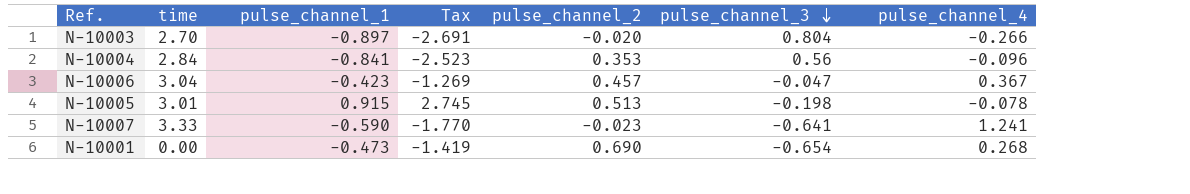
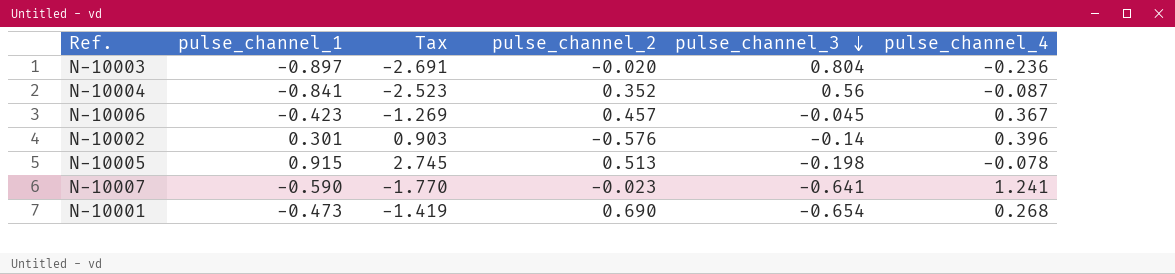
column time | position: 2 -> none
N-10003 | pulse_channel_4: -0.266 -> -0.236
N-10004 | pulse_channel_2: 0.353 -> 0.352
N-10004 | pulse_channel_4: -0.096 -> -0.087
N-10006 | pulse_channel_3: -0.047 -> -0.045
row N-10002: none -> 0.301 | 0.903 | -0.576 | -0.14 | 0.396

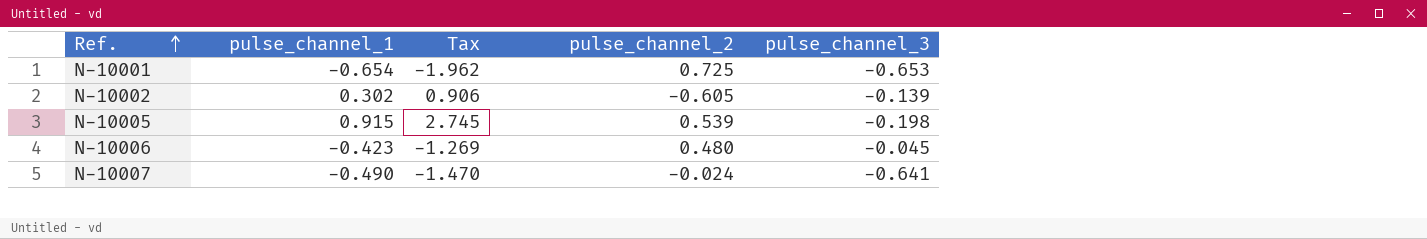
row order: pulse_channel_3 descending -> Ref. ascending
column pulse_channel_4 | position: 6 -> none
row N-10003: -0.897 | -2.691 | -0.020 | 0.804 | -0.236 -> none
row N-10004: -0.841 | -2.523 | 0.352 | 0.56 | -0.087 -> none
N-10001 | pulse_channel_1: -0.473 -> -0.654
N-10001 | Tax: -1.419 -> -1.962
N-10001 | pulse_channel_2: 0.690 -> 0.725
N-10001 | pulse_channel_3: -0.654 -> -0.653
N-10002 | pulse_channel_1: 0.301 -> 0.302
N-10002 | Tax: 0.903 -> 0.906
N-10002 | pulse_channel_2: -0.576 -> -0.605
N-10002 | pulse_channel_3: -0.14 -> -0.139
N-10005 | pulse_channel_2: 0.513 -> 0.539
N-10006 | pulse_channel_2: 0.457 -> 0.480
N-10007 | pulse_channel_1: -0.590 -> -0.490
N-10007 | Tax: -1.770 -> -1.470
N-10007 | pulse_channel_2: -0.023 -> -0.024

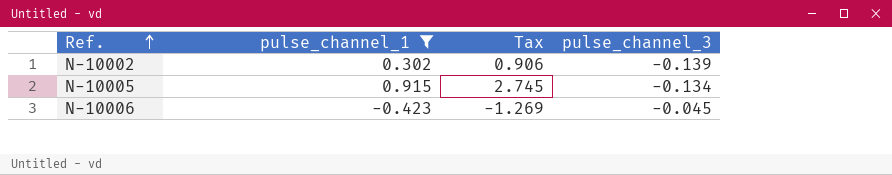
filter: none -> pulse_channel_1 >= -0.423
column pulse_channel_2 | position: 4 -> none
N-10005 | pulse_channel_3: -0.198 -> -0.134

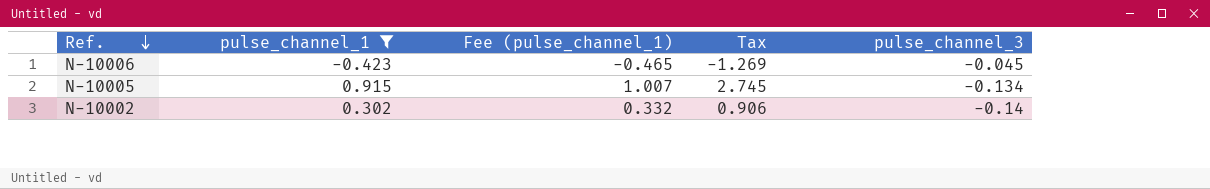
row order: Ref. ascending -> Ref. descending
column Fee (pulse_channel_1) | formula: none -> [pulse_channel_1] * 1.1
N-10002 | pulse_channel_3: -0.139 -> -0.14

